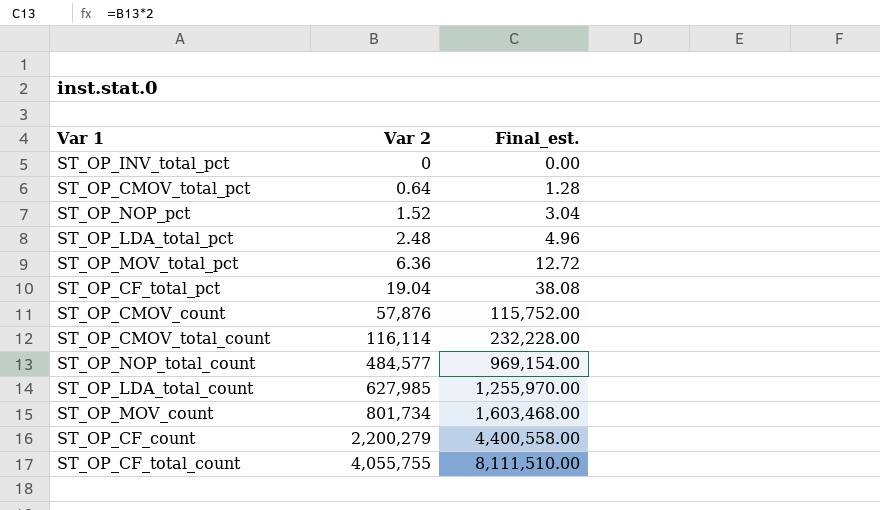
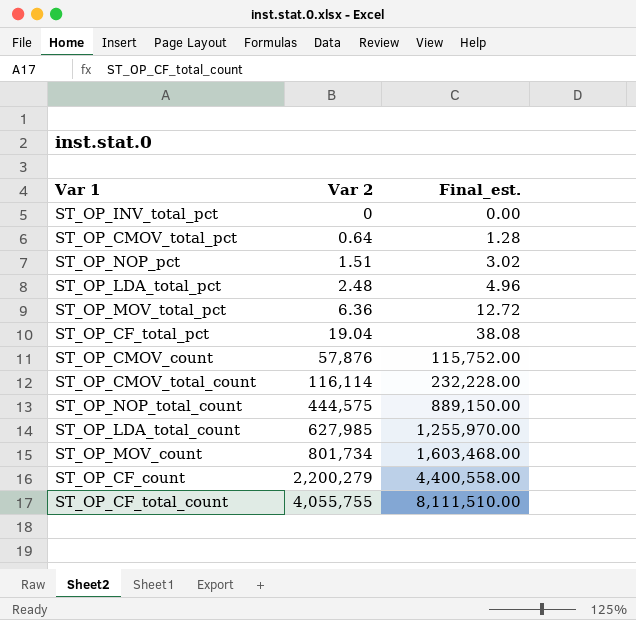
ST_OP_NOP_pct | Var 2: 1.52 -> 1.51
ST_OP_NOP_pct | Final_est.: 3.04 -> 3.02
ST_OP_NOP_total_count | Var 2: 484,577 -> 444,575
ST_OP_NOP_total_count | Final_est.: 969,154.00 -> 889,150.00

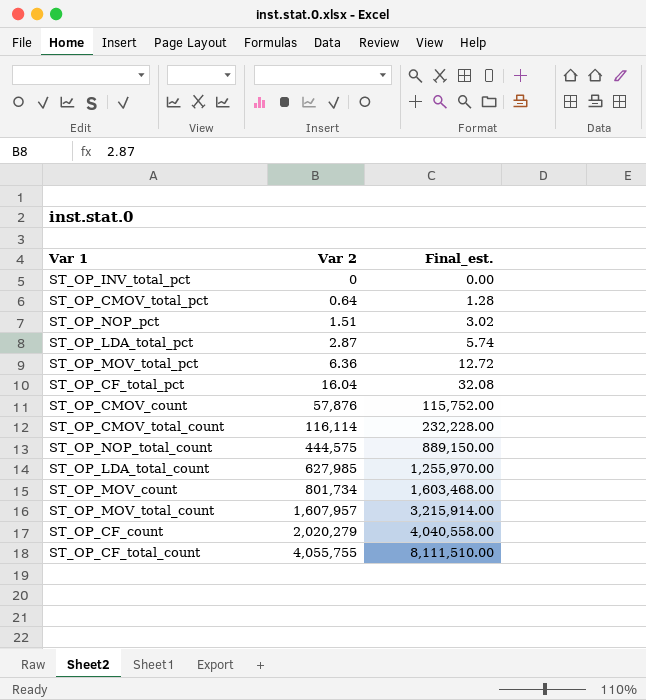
ST_OP_LDA_total_pct | Var 2: 2.48 -> 2.87
ST_OP_LDA_total_pct | Final_est.: 4.96 -> 5.74
ST_OP_CF_total_pct | Var 2: 19.04 -> 16.04
ST_OP_CF_total_pct | Final_est.: 38.08 -> 32.08
row ST_OP_MOV_total_count: none -> 1,607,957 | 3,215,914.00
ST_OP_CF_count | Var 2: 2,200,279 -> 2,020,279
ST_OP_CF_count | Final_est.: 4,400,558.00 -> 4,040,558.00

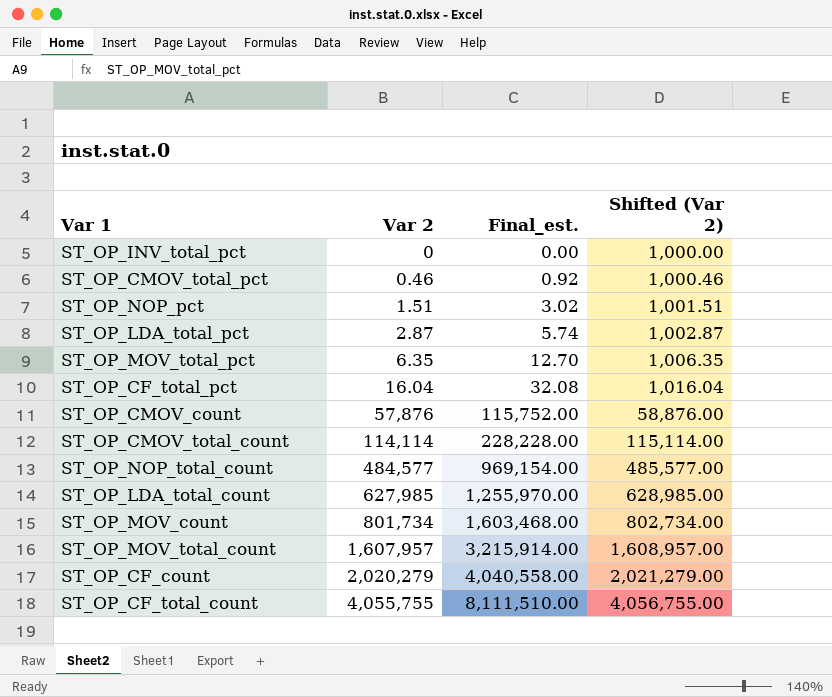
column Shifted (Var 2) | formula: none -> [Var 2] + 1000
ST_OP_CMOV_total_pct | Var 2: 0.64 -> 0.46
ST_OP_CMOV_total_pct | Final_est.: 1.28 -> 0.92
ST_OP_MOV_total_pct | Var 2: 6.36 -> 6.35
ST_OP_MOV_total_pct | Final_est.: 12.72 -> 12.70
ST_OP_CMOV_total_count | Var 2: 116,114 -> 114,114
ST_OP_CMOV_total_count | Final_est.: 232,228.00 -> 228,228.00
ST_OP_NOP_total_count | Var 2: 444,575 -> 484,577
ST_OP_NOP_total_count | Final_est.: 889,150.00 -> 969,154.00

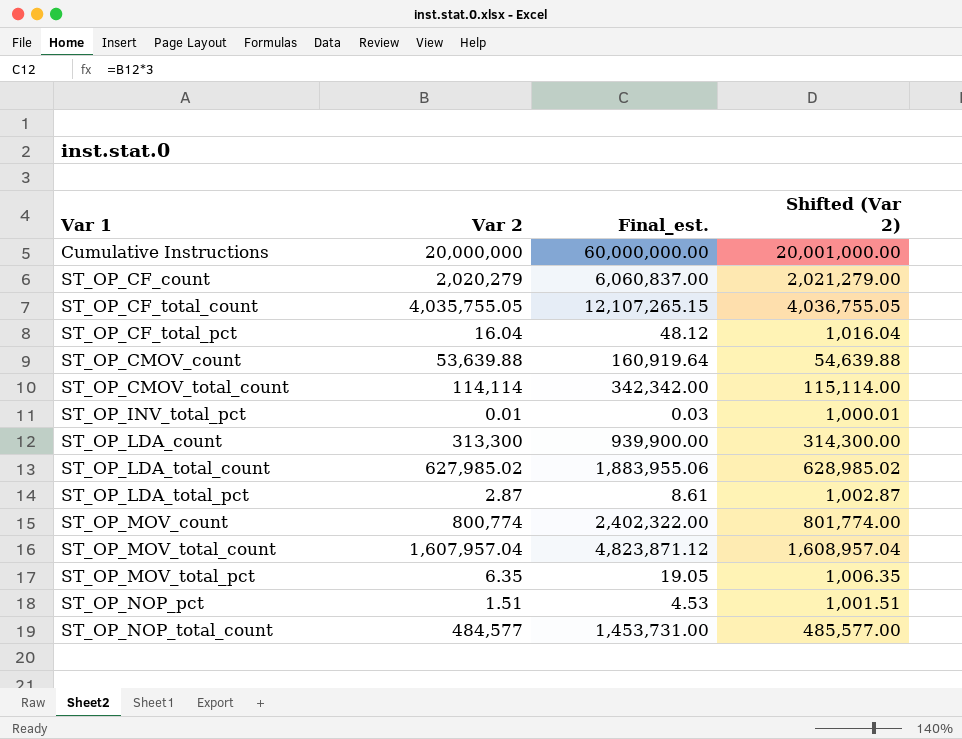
row order: Var 2 ascending -> Var 1 ascending
column Final_est. | formula: [Var 2] * 2 -> [Var 2] * 3
row ST_OP_CMOV_total_pct: 0.46 | 0.92 | 1,000.46 -> none
row Cumulative Instructions: none -> 20,000,000 | 60,000,000.00 | 20,001,000.00
ST_OP_CF_total_count | Var 2: 4,055,755 -> 4,035,755.05
ST_OP_CF_total_count | Shifted (Var 2): 4,056,755.00 -> 4,036,755.05
ST_OP_CMOV_count | Var 2: 57,876 -> 53,639.88
ST_OP_CMOV_count | Shifted (Var 2): 58,876.00 -> 54,639.88
ST_OP_INV_total_pct | Var 2: 0 -> 0.01
ST_OP_INV_total_pct | Shifted (Var 2): 1,000.00 -> 1,000.01
row ST_OP_LDA_count: none -> 313,300 | 939,900.00 | 314,300.00
ST_OP_LDA_total_count | Var 2: 627,985 -> 627,985.02
ST_OP_LDA_total_count | Shifted (Var 2): 628,985.00 -> 628,985.02
ST_OP_MOV_count | Var 2: 801,734 -> 800,774
ST_OP_MOV_count | Shifted (Var 2): 802,734.00 -> 801,774.00
ST_OP_MOV_total_count | Var 2: 1,607,957 -> 1,607,957.04
ST_OP_MOV_total_count | Shifted (Var 2): 1,608,957.00 -> 1,608,957.04

